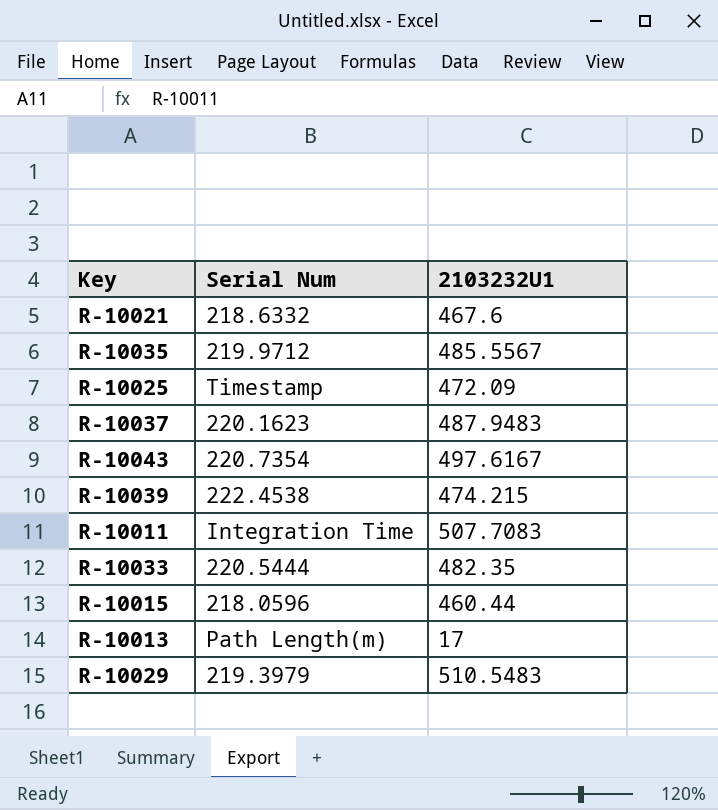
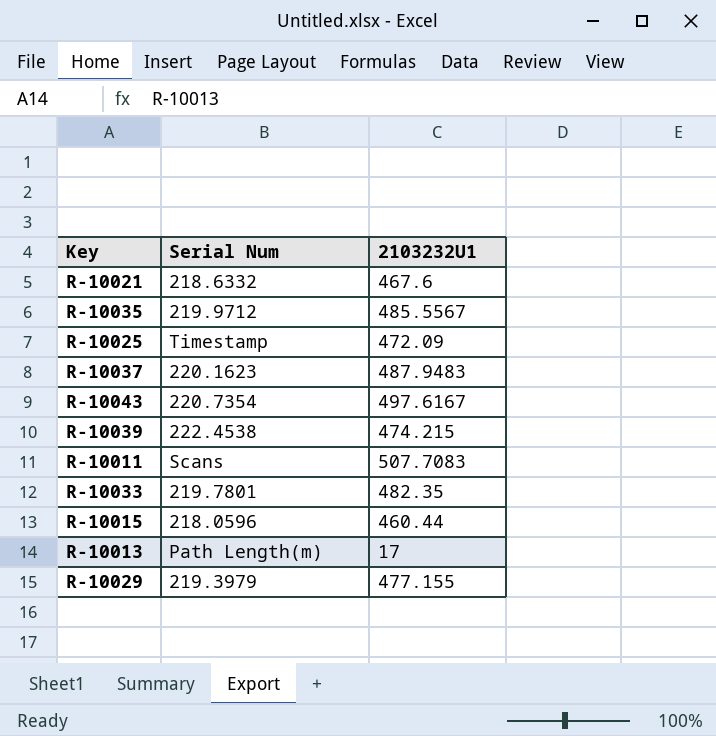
R-10011 | Serial Num: Integration Time -> Scans
R-10033 | Serial Num: 220.5444 -> 219.7801
R-10029 | 2103232U1: 510.5483 -> 477.155

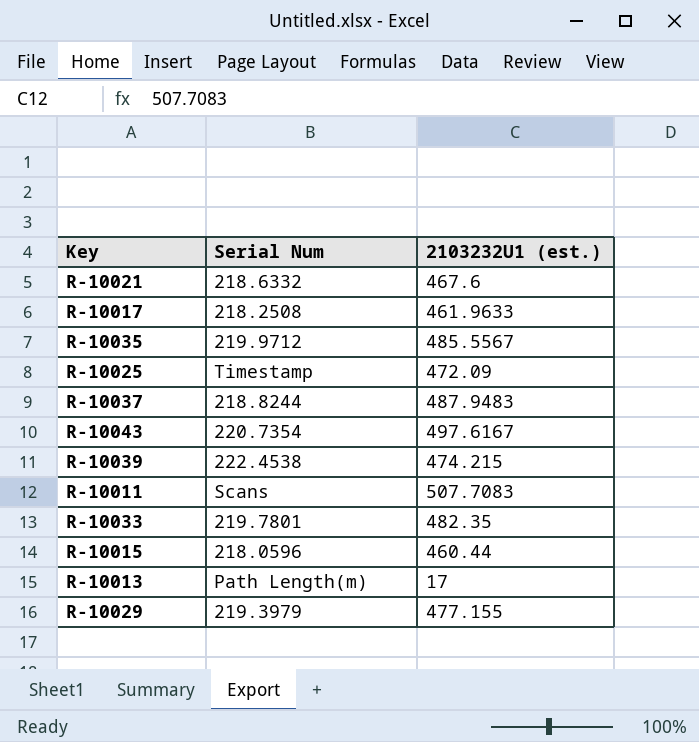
column name: 2103232U1 -> 2103232U1 (est.)
row R-10017: none -> 218.2508 | 461.9633
R-10037 | Serial Num: 220.1623 -> 218.8244

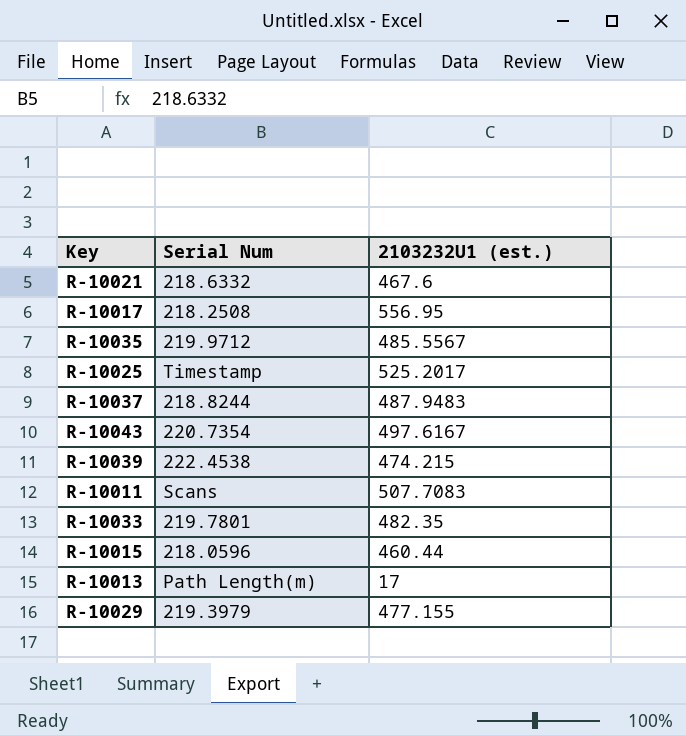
R-10017 | 2103232U1 (est.): 461.9633 -> 556.95
R-10025 | 2103232U1 (est.): 472.09 -> 525.2017

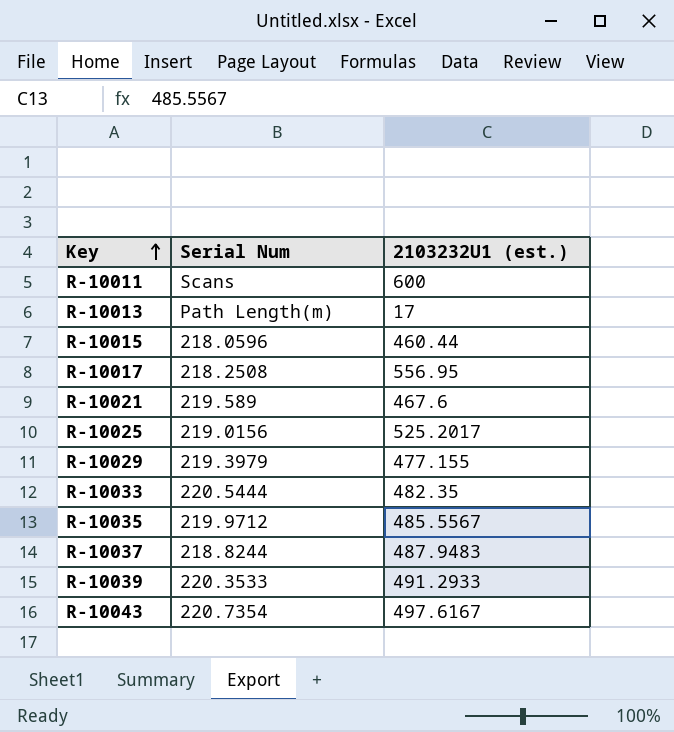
row order: none -> Key ascending
R-10011 | 2103232U1 (est.): 507.7083 -> 600
R-10021 | Serial Num: 218.6332 -> 219.589
R-10025 | Serial Num: Timestamp -> 219.0156
R-10033 | Serial Num: 219.7801 -> 220.5444
R-10039 | Serial Num: 222.4538 -> 220.3533
R-10039 | 2103232U1 (est.): 474.215 -> 491.2933

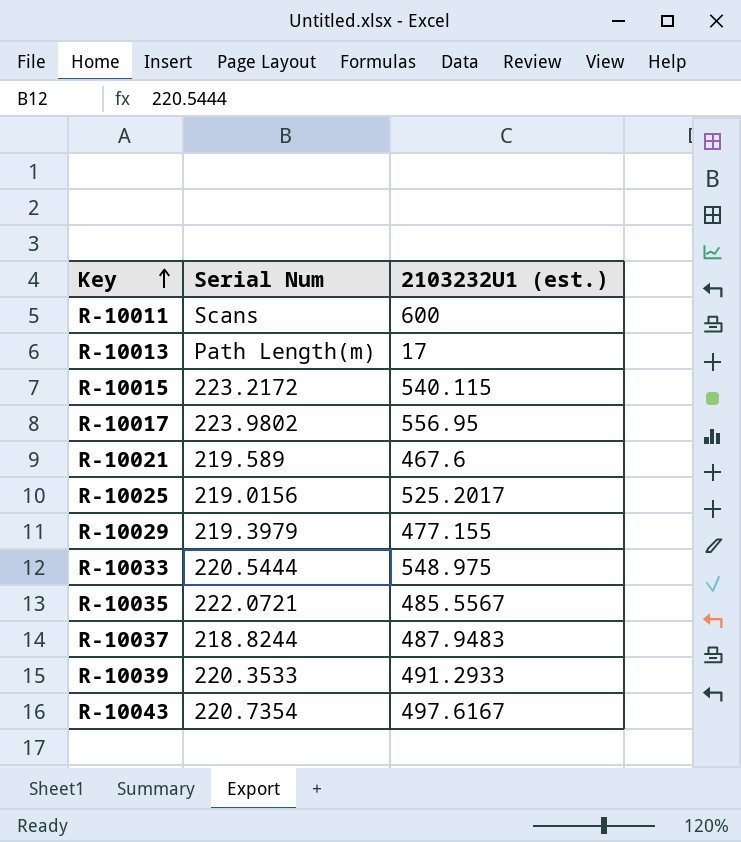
R-10015 | Serial Num: 218.0596 -> 223.2172
R-10015 | 2103232U1 (est.): 460.44 -> 540.115
R-10017 | Serial Num: 218.2508 -> 223.9802
R-10033 | 2103232U1 (est.): 482.35 -> 548.975
R-10035 | Serial Num: 219.9712 -> 222.0721

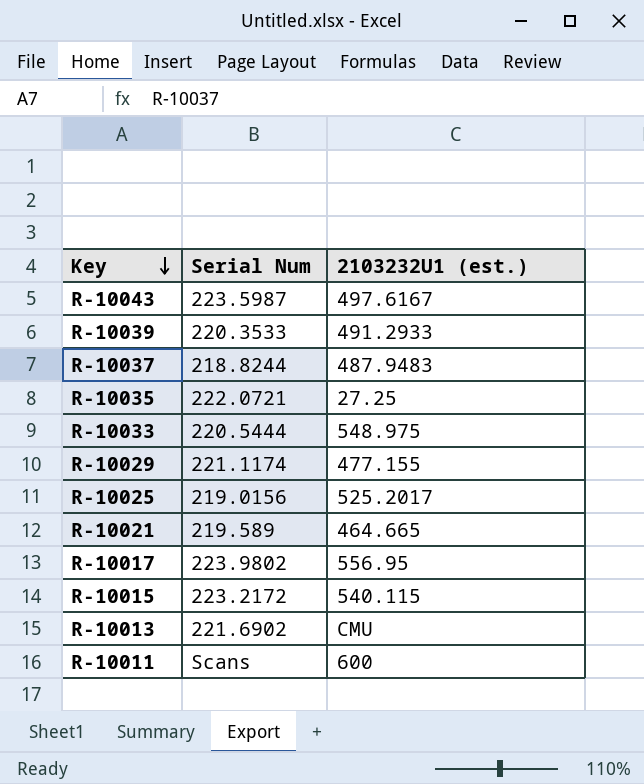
row order: Key ascending -> Key descending
R-10043 | Serial Num: 220.7354 -> 223.5987
R-10035 | 2103232U1 (est.): 485.5567 -> 27.25
R-10029 | Serial Num: 219.3979 -> 221.1174
R-10021 | 2103232U1 (est.): 467.6 -> 464.665
R-10013 | Serial Num: Path Length(m) -> 221.6902
R-10013 | 2103232U1 (est.): 17 -> CMU

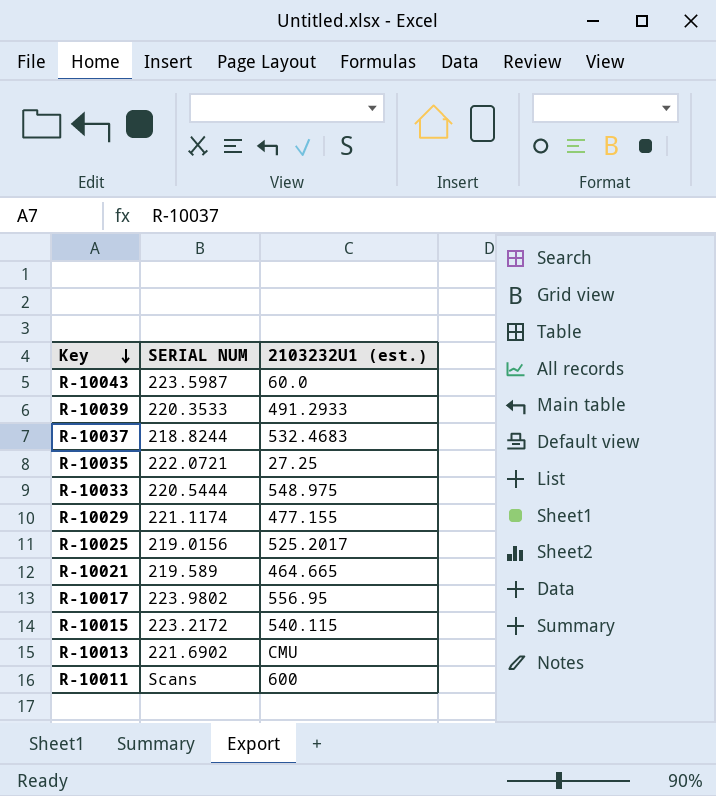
column name: Serial Num -> SERIAL NUM
R-10043 | 2103232U1 (est.): 497.6167 -> 60.0
R-10037 | 2103232U1 (est.): 487.9483 -> 532.4683

